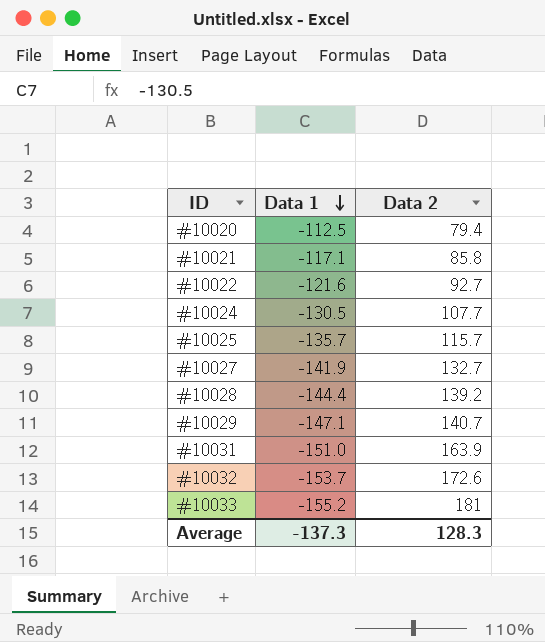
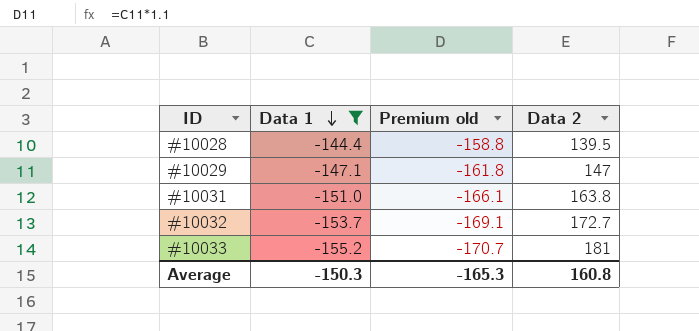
filter: none -> Data 1 <= -144.4
column Premium old | formula: none -> [Data 1] * 1.1
#10028 | Data 2: 139.2 -> 139.5
#10029 | Data 2: 140.7 -> 147
#10031 | Data 2: 163.9 -> 163.8
#10032 | Data 2: 172.6 -> 172.7
Average | Data 1: -137.3 -> -150.3
Average | Data 2: 128.3 -> 160.8

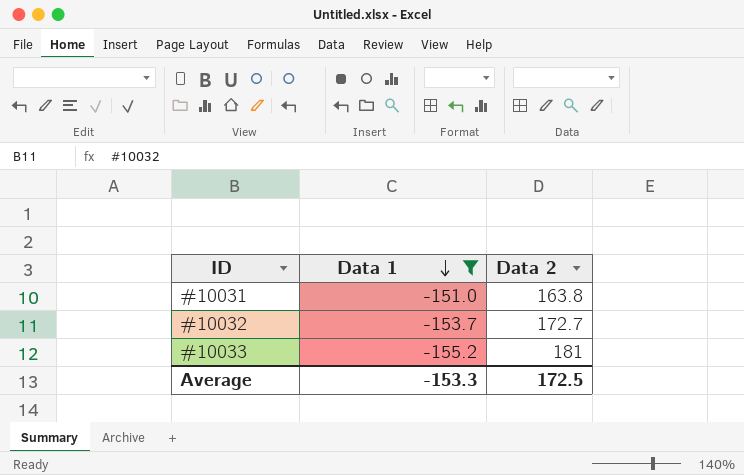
column Premium old | formula: [Data 1] * 1.1 -> none
row #10028: -144.4 | -158.8 | 139.5 -> none
row #10029: -147.1 | -161.8 | 147 -> none
Average | Data 1: -150.3 -> -153.3
Average | Data 2: 160.8 -> 172.5

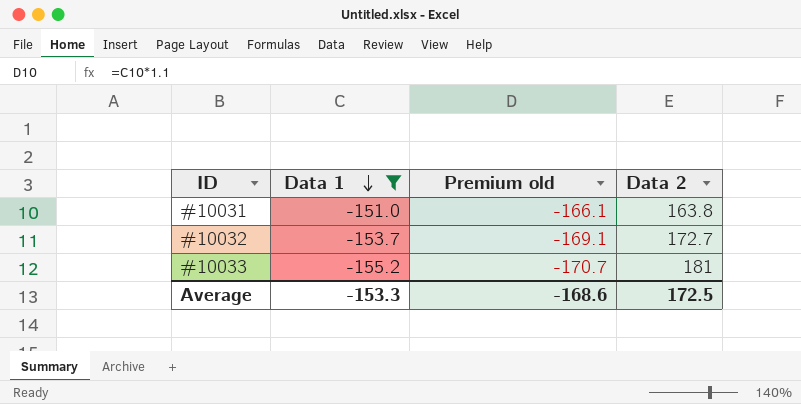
column Premium old | formula: none -> [Data 1] * 1.1

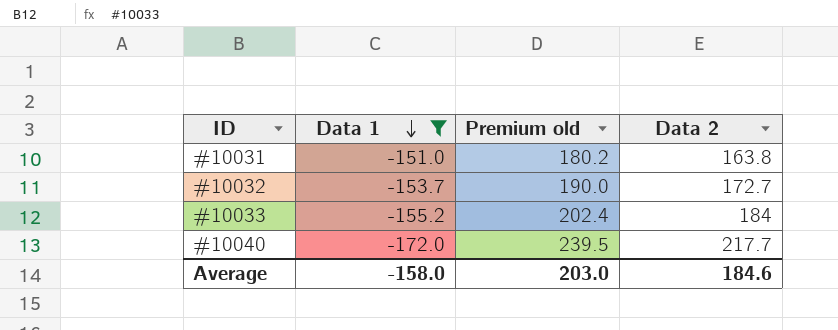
column Premium old | formula: [Data 1] * 1.1 -> [Data 2] * 1.1
#10033 | Data 2: 181 -> 184
row #10040: none -> -172.0 | 239.5 | 217.7
Average | Data 1: -153.3 -> -158.0
Average | Premium old: -168.6 -> 203.0
Average | Data 2: 172.5 -> 184.6

